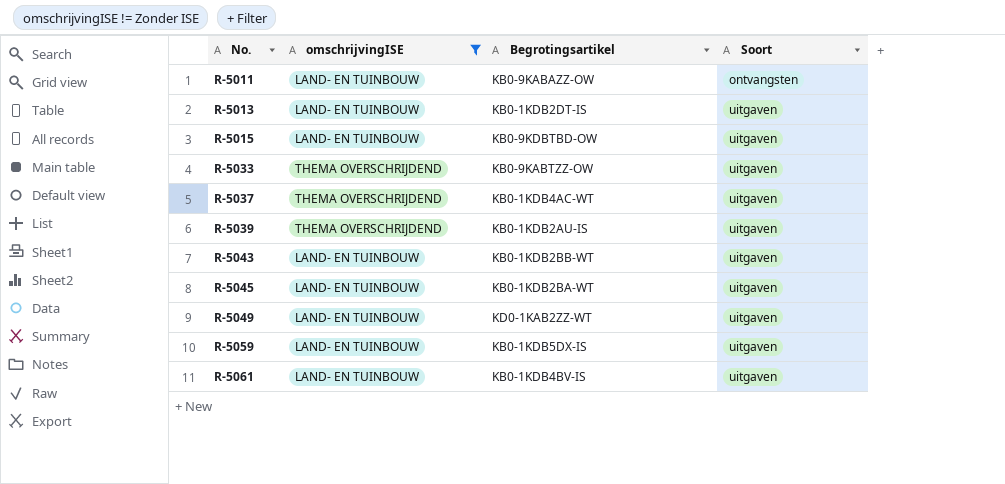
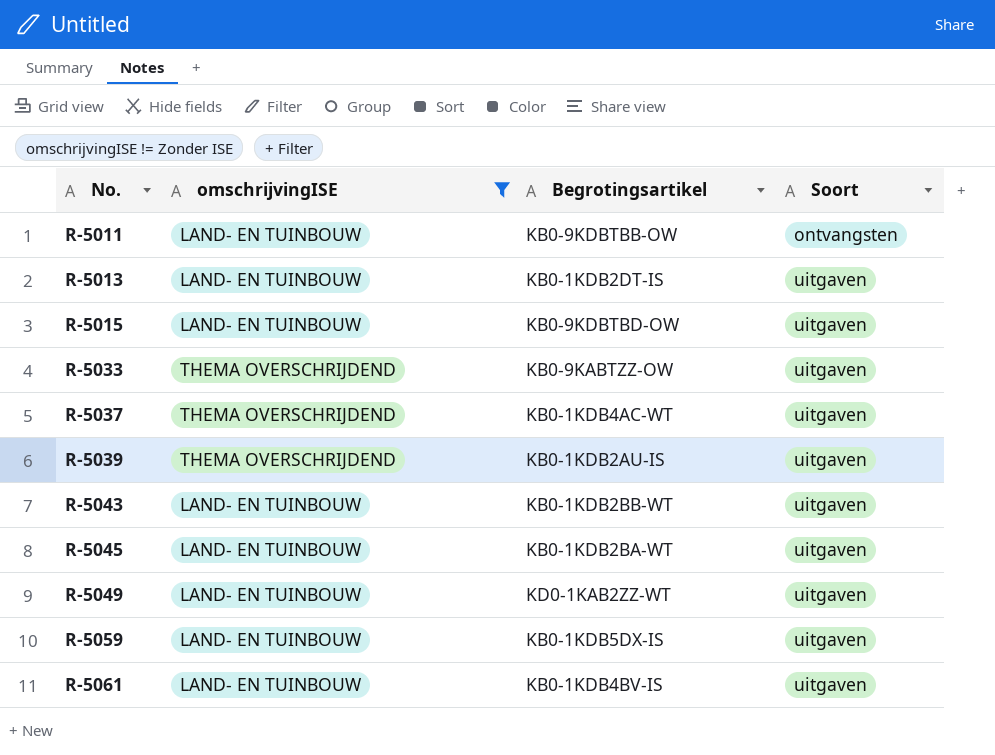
R-5011 | Begrotingsartikel: KB0-9KABAZZ-OW -> KB0-9KDBTBB-OW

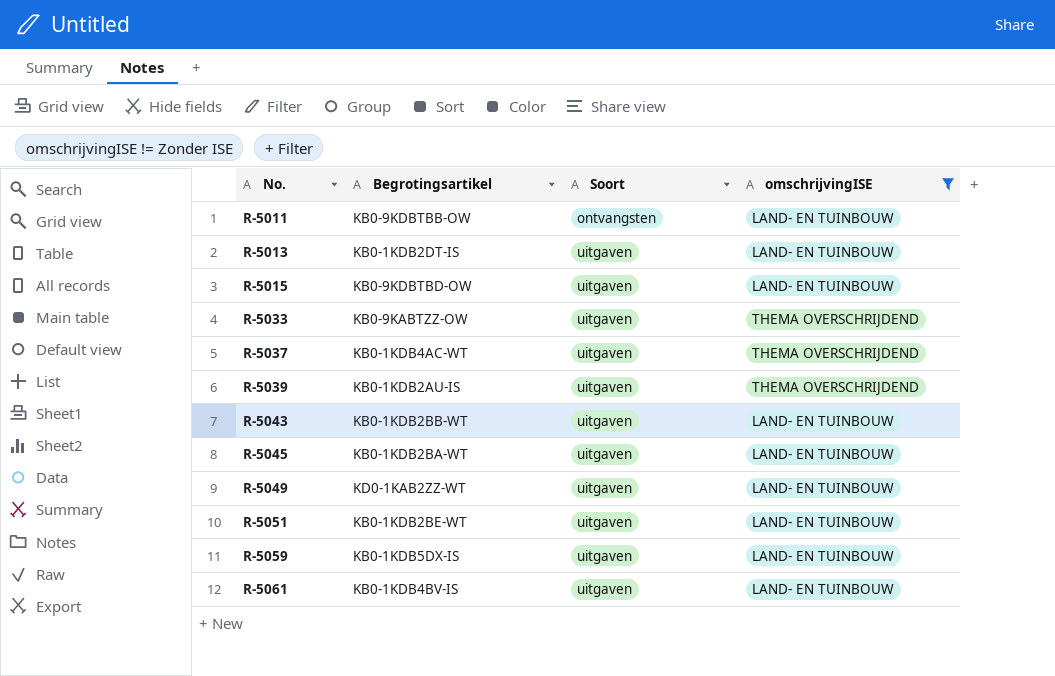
column omschrijvingISE | position: 2 -> 4
row R-5051: none -> KB0-1KDB2BE-WT | uitgaven | LAND- EN TUINBOUW

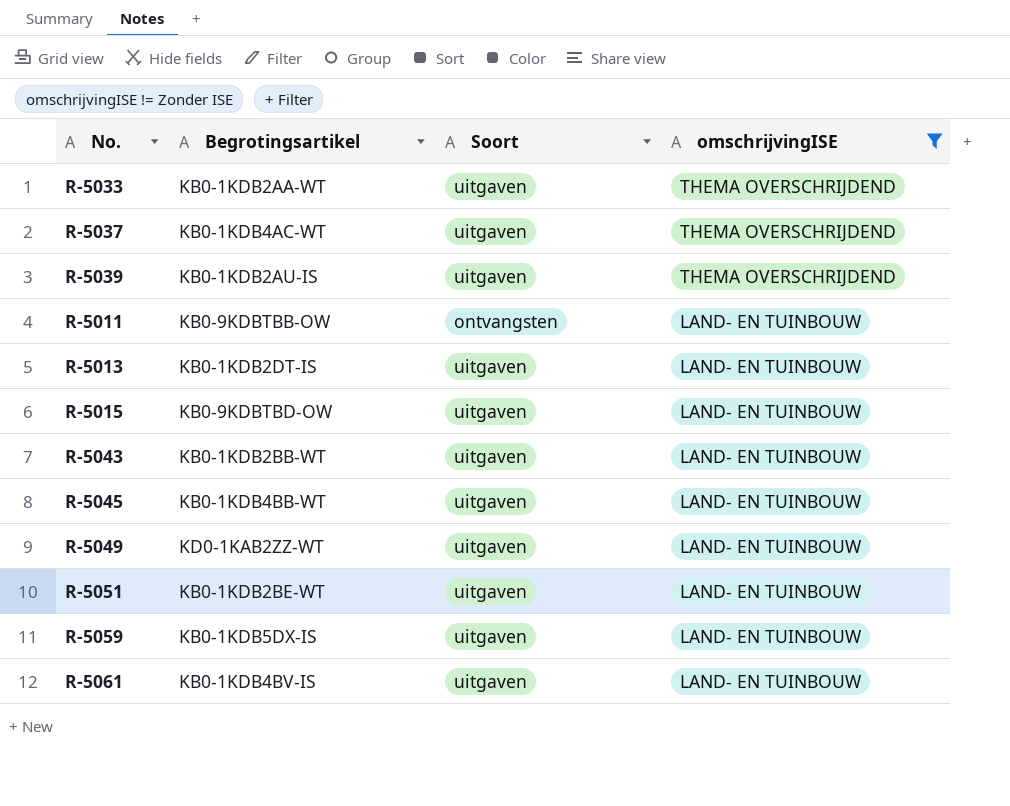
row order: No. ascending -> omschrijvingISE descending
R-5033 | Begrotingsartikel: KB0-9KABTZZ-OW -> KB0-1KDB2AA-WT
R-5045 | Begrotingsartikel: KB0-1KDB2BA-WT -> KB0-1KDB4BB-WT

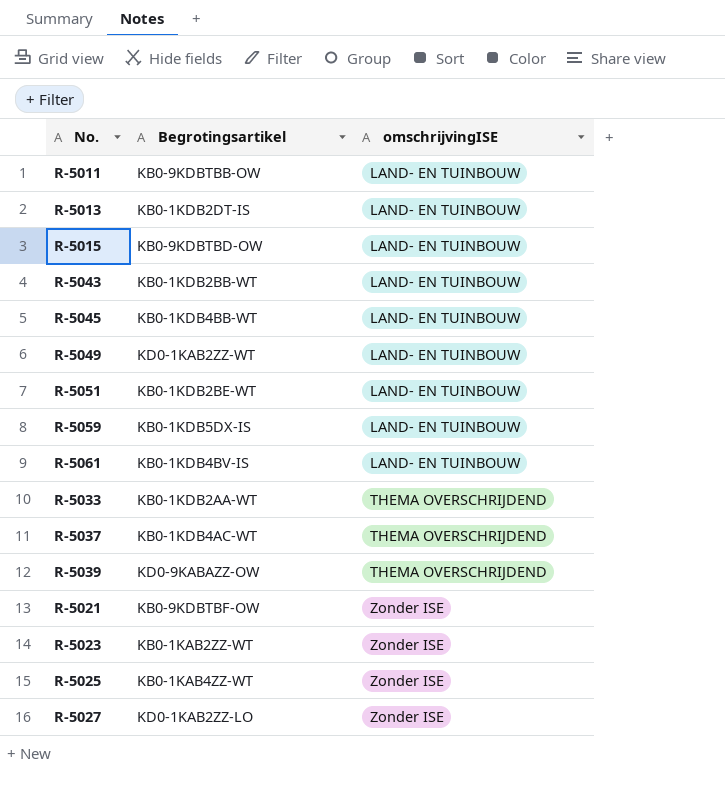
filter: omschrijvingISE != Zonder ISE -> none
row order: omschrijvingISE descending -> omschrijvingISE ascending
column Soort | position: 3 -> none
R-5039 | Begrotingsartikel: KB0-1KDB2AU-IS -> KD0-9KABAZZ-OW

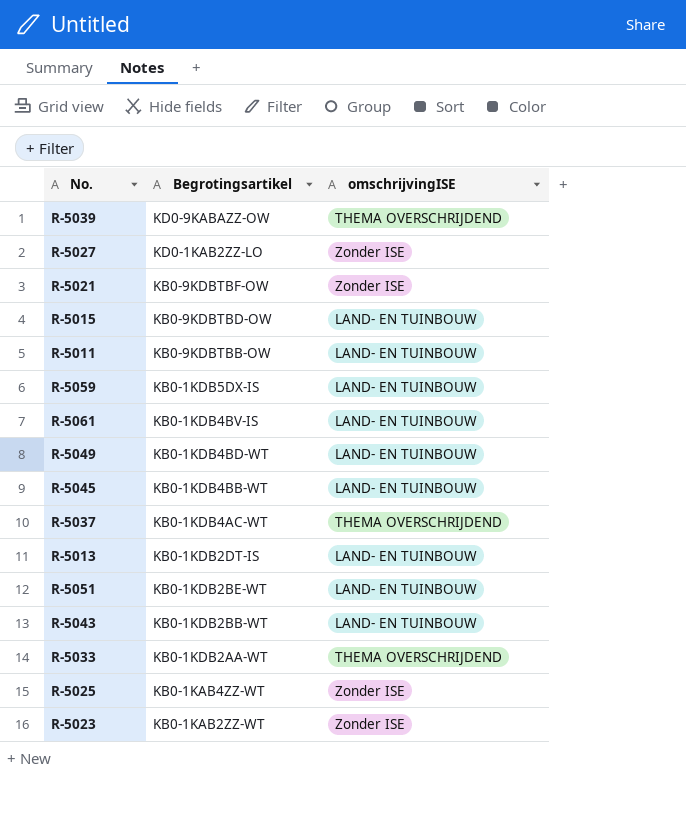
row order: omschrijvingISE ascending -> Begrotingsartikel descending
R-5049 | Begrotingsartikel: KD0-1KAB2ZZ-WT -> KB0-1KDB4BD-WT

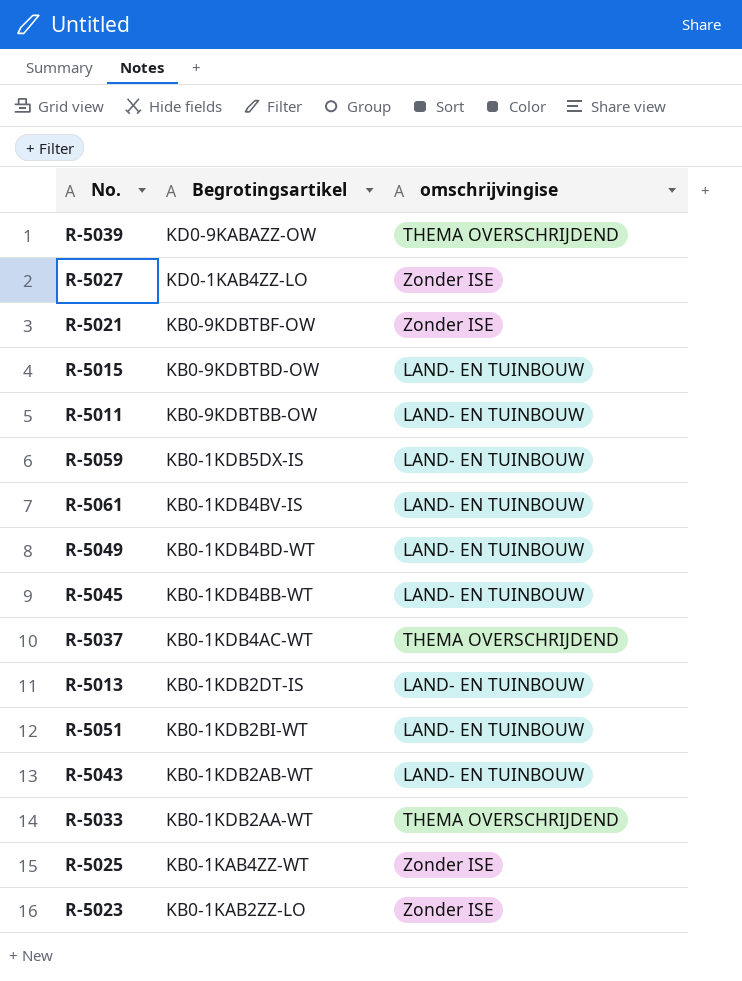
column name: omschrijvingISE -> omschrijvingise
R-5027 | Begrotingsartikel: KD0-1KAB2ZZ-LO -> KD0-1KAB4ZZ-LO
R-5051 | Begrotingsartikel: KB0-1KDB2BE-WT -> KB0-1KDB2BI-WT
R-5043 | Begrotingsartikel: KB0-1KDB2BB-WT -> KB0-1KDB2AB-WT
R-5023 | Begrotingsartikel: KB0-1KAB2ZZ-WT -> KB0-1KAB2ZZ-LO

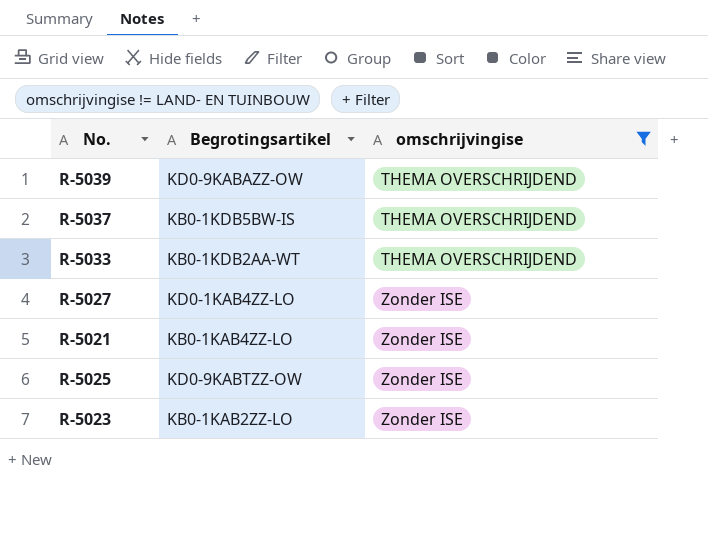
filter: none -> omschrijvingise != LAND- EN TUINBOUW
row order: Begrotingsartikel descending -> omschrijvingise ascending
R-5037 | Begrotingsartikel: KB0-1KDB4AC-WT -> KB0-1KDB5BW-IS
R-5021 | Begrotingsartikel: KB0-9KDBTBF-OW -> KB0-1KAB4ZZ-LO
R-5025 | Begrotingsartikel: KB0-1KAB4ZZ-WT -> KD0-9KABTZZ-OW

